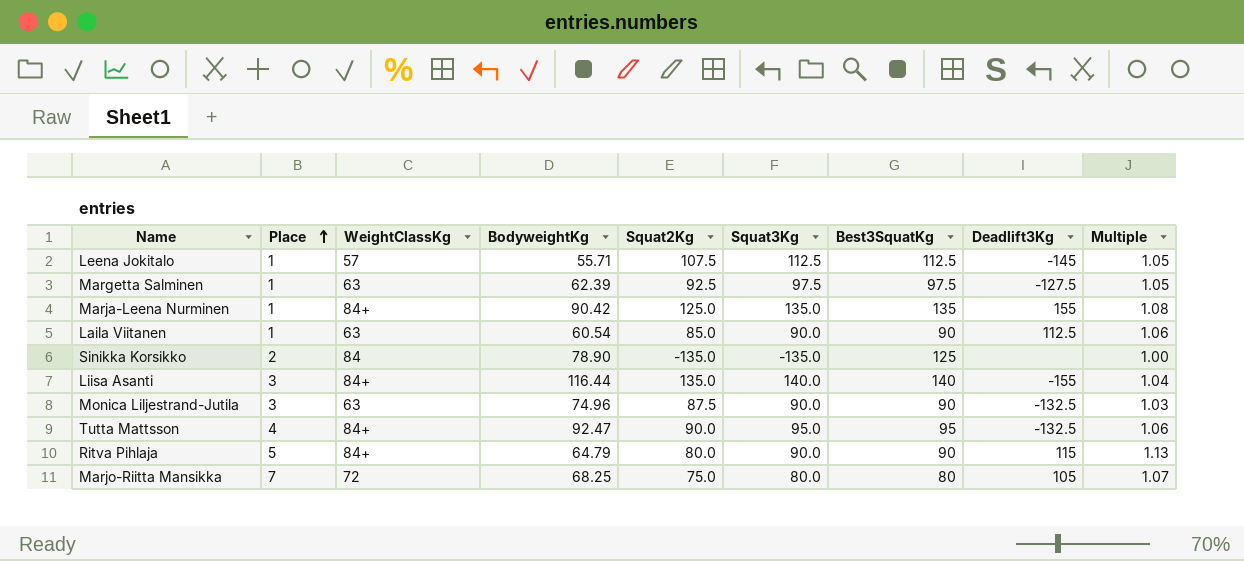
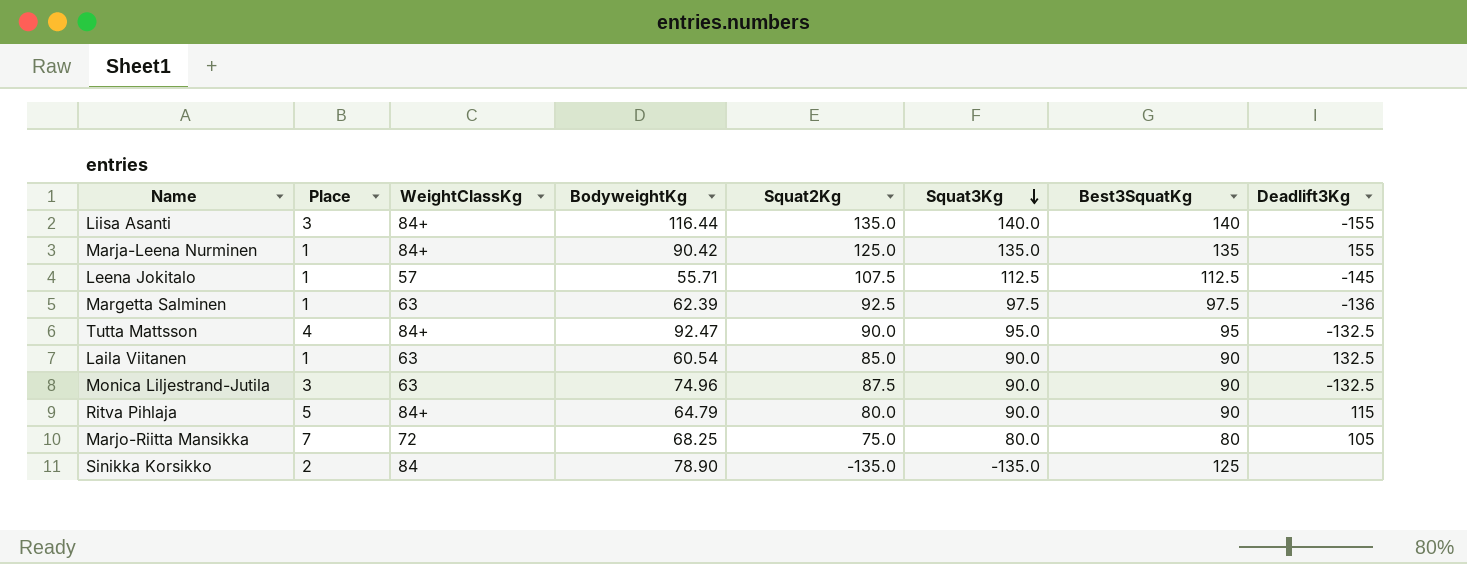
row order: Place ascending -> Squat3Kg descending
column Multiple | formula: [Squat3Kg] / [Squat2Kg] -> none
Margetta Salminen | Deadlift3Kg: -127.5 -> -136
Laila Viitanen | Deadlift3Kg: 112.5 -> 132.5

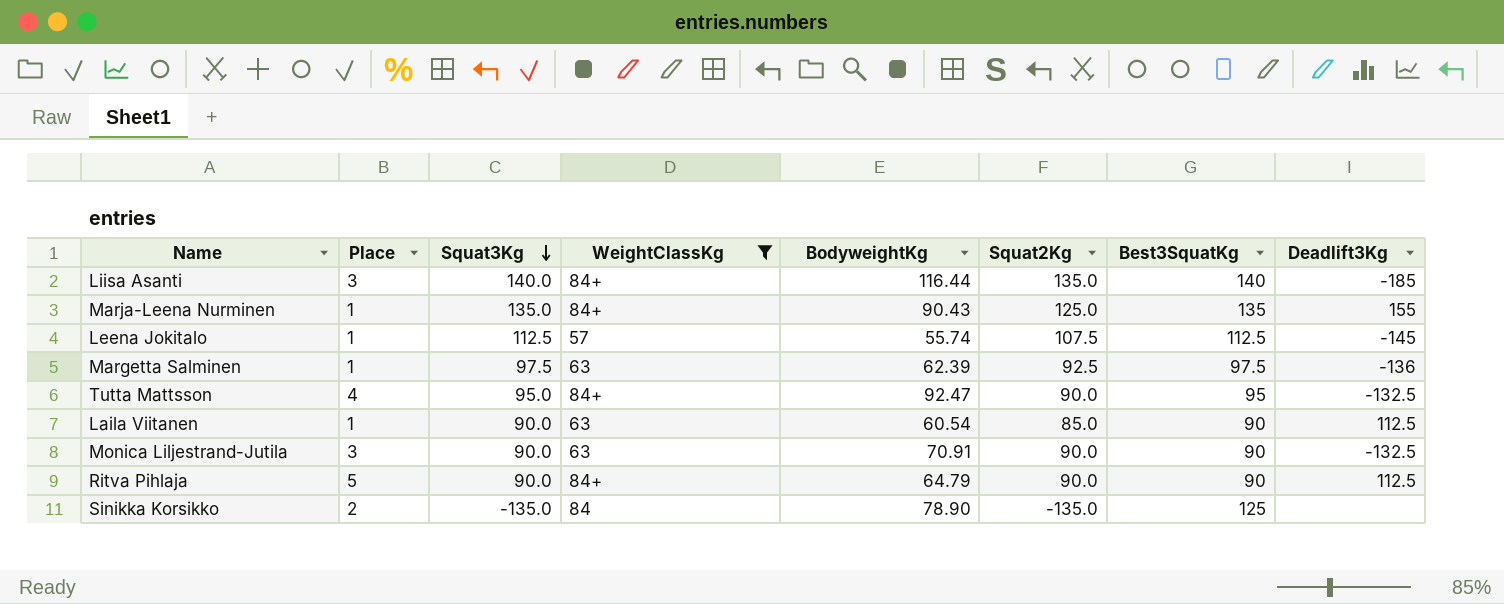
filter: none -> WeightClassKg != 72
column Squat3Kg | position: 6 -> 3
Liisa Asanti | Deadlift3Kg: -155 -> -185
Marja-Leena Nurminen | BodyweightKg: 90.42 -> 90.43
Leena Jokitalo | BodyweightKg: 55.71 -> 55.74
Laila Viitanen | Deadlift3Kg: 132.5 -> 112.5
Monica Liljestrand-Jutila | BodyweightKg: 74.96 -> 70.91
Monica Liljestrand-Jutila | Squat2Kg: 87.5 -> 90.0
Ritva Pihlaja | Squat2Kg: 80.0 -> 90.0
Ritva Pihlaja | Deadlift3Kg: 115 -> 112.5

